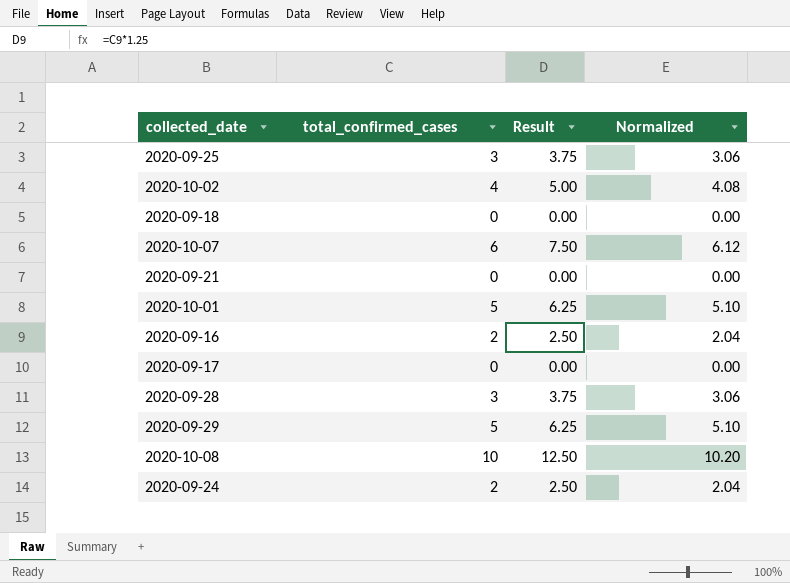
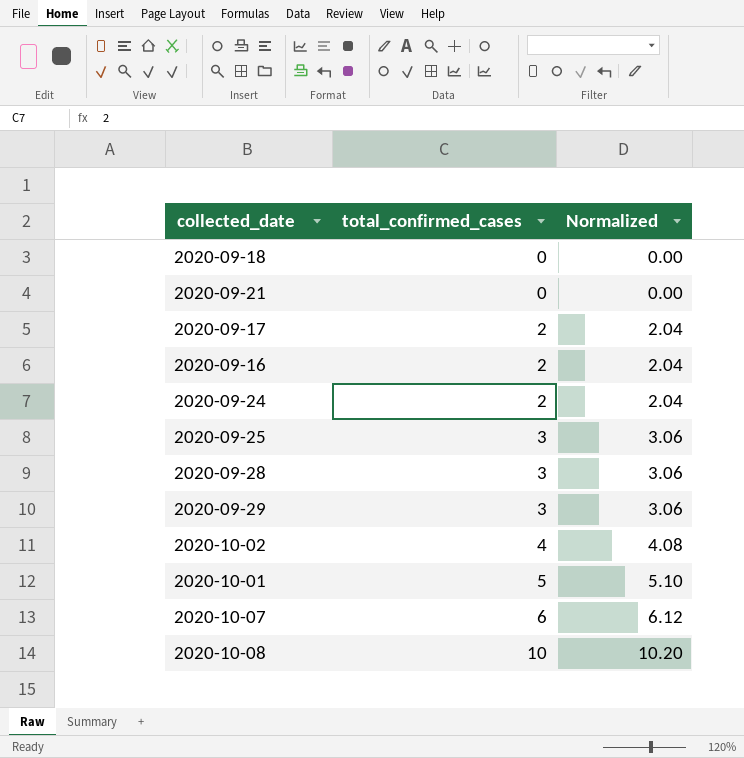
row order: none -> total_confirmed_cases ascending
column Result | formula: [total_confirmed_cases] * 1.25 -> none
2020-09-17 | total_confirmed_cases: 0 -> 2
2020-09-17 | Normalized: 0.00 -> 2.04
2020-09-29 | total_confirmed_cases: 5 -> 3
2020-09-29 | Normalized: 5.10 -> 3.06

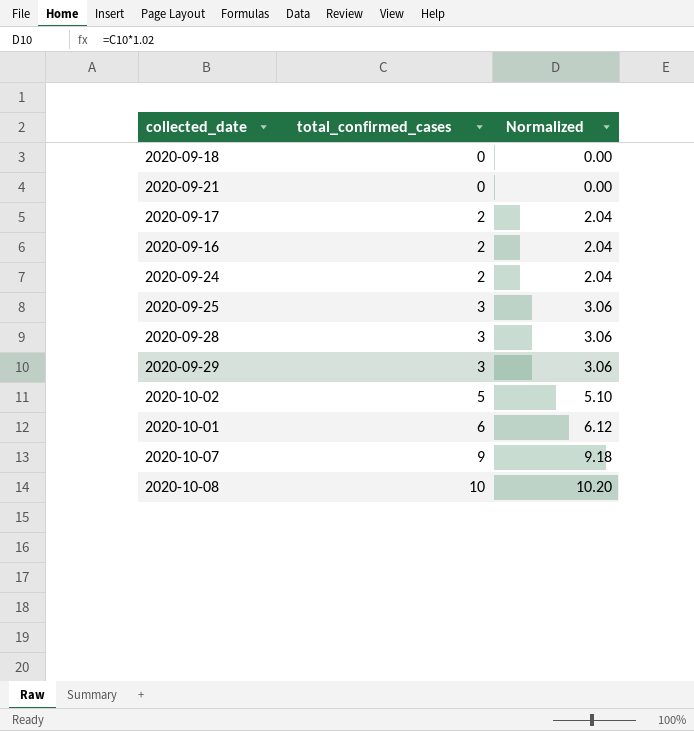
2020-10-02 | total_confirmed_cases: 4 -> 5
2020-10-02 | Normalized: 4.08 -> 5.10
2020-10-01 | total_confirmed_cases: 5 -> 6
2020-10-01 | Normalized: 5.10 -> 6.12
2020-10-07 | total_confirmed_cases: 6 -> 9
2020-10-07 | Normalized: 6.12 -> 9.18

